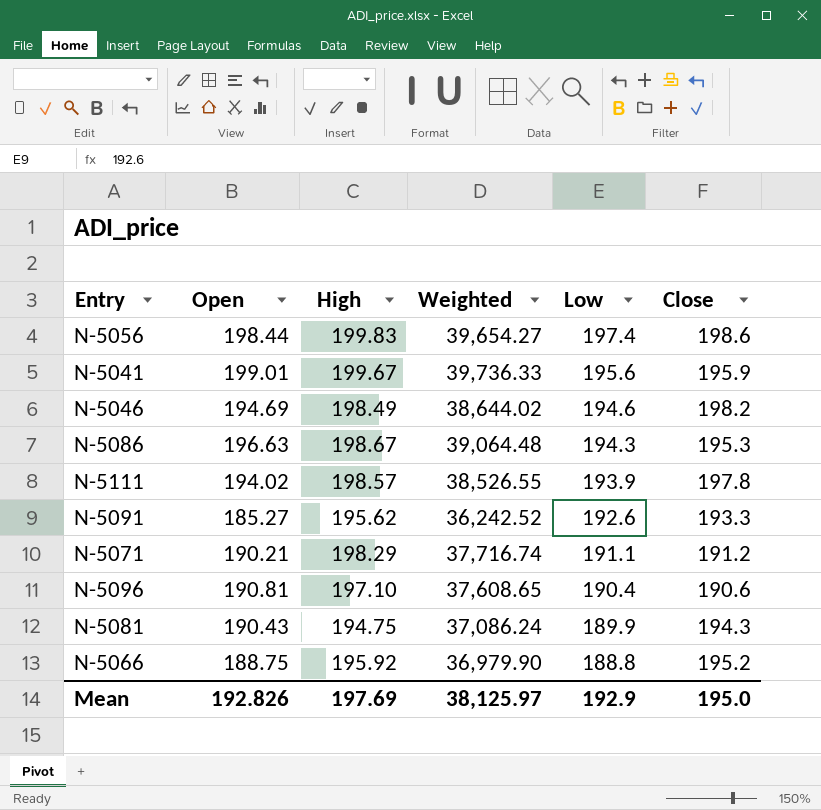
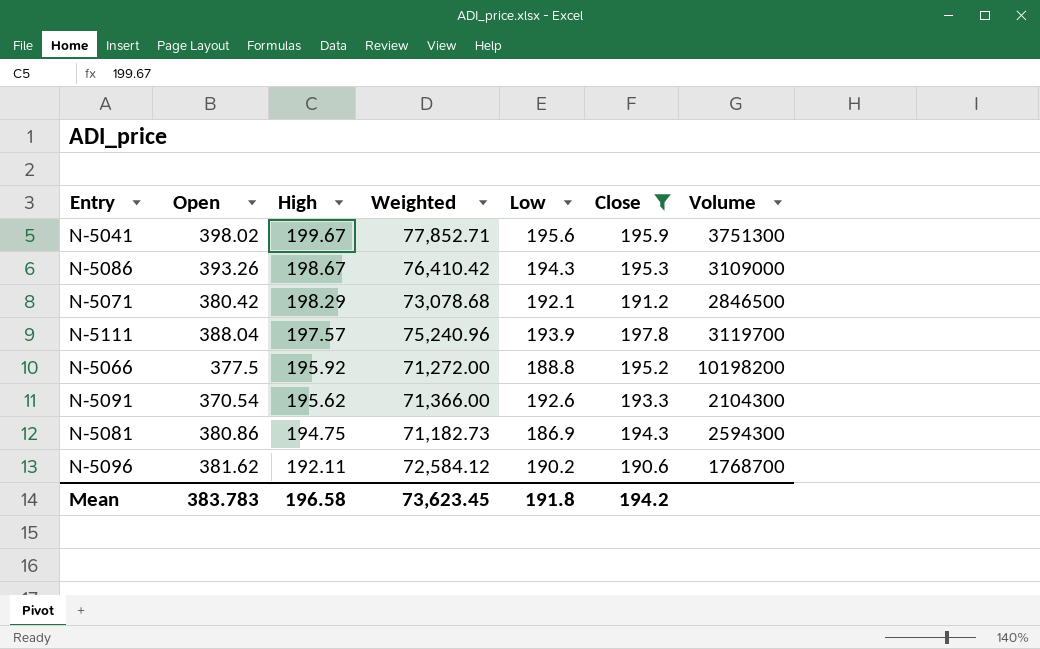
filter: none -> Close <= 197.8
row order: Low descending -> High descending
column Weighted | formula: [Open] * [High] -> [Open] * [Low]
column Volume | position: none -> 7
N-5041 | Open: 199.01 -> 398.02
N-5086 | Open: 196.63 -> 393.26
N-5071 | Open: 190.21 -> 380.42
N-5071 | Low: 191.1 -> 192.1
N-5111 | Open: 194.02 -> 388.04
N-5111 | High: 198.57 -> 197.57
N-5066 | Open: 188.75 -> 377.5
N-5091 | Open: 185.27 -> 370.54
N-5081 | Open: 190.43 -> 380.86
N-5081 | Low: 189.9 -> 186.9
N-5096 | Open: 190.81 -> 381.62
N-5096 | High: 197.10 -> 192.11
N-5096 | Low: 190.4 -> 190.2
Mean | Open: 192.826 -> 383.783
Mean | High: 197.69 -> 196.58
Mean | Weighted: 38,125.97 -> 73,623.45
Mean | Low: 192.9 -> 191.8
Mean | Close: 195.0 -> 194.2

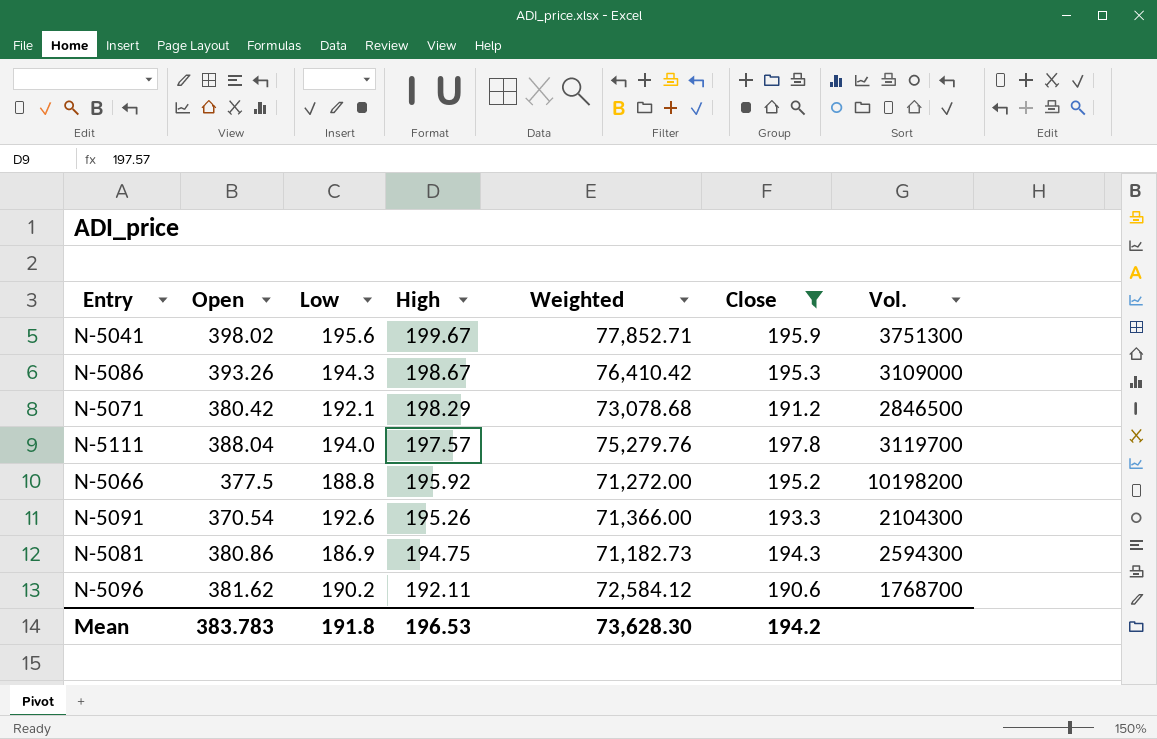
column Low | position: 5 -> 3
column name: Volume -> Vol.
N-5111 | Low: 193.9 -> 194.0
N-5111 | Weighted: 75,240.96 -> 75,279.76
N-5091 | High: 195.62 -> 195.26
Mean | High: 196.58 -> 196.53
Mean | Weighted: 73,623.45 -> 73,628.30

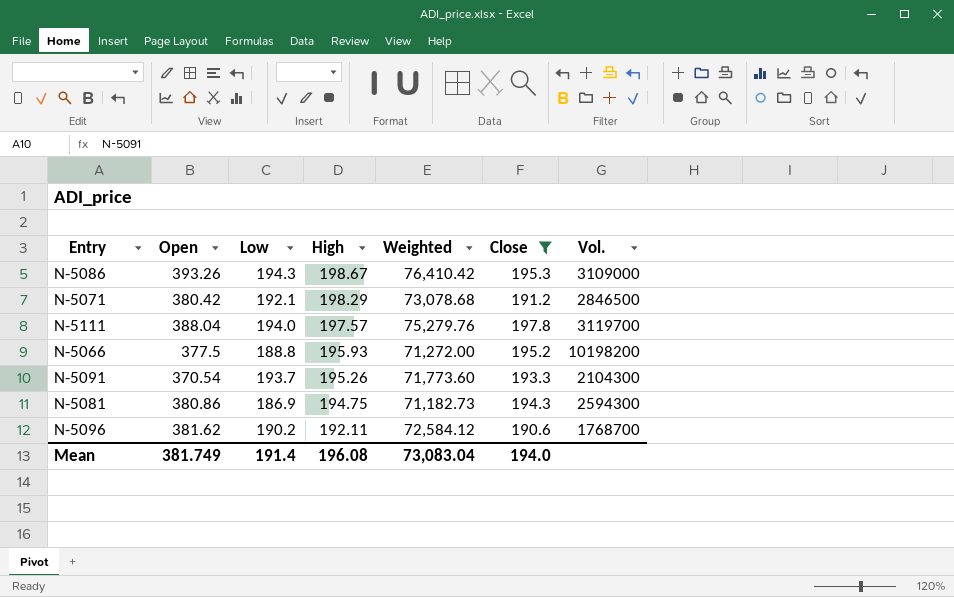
row N-5041: 398.02 | 195.6 | 199.67 | 77,852.71 | 195.9 | 3751300 -> none
N-5066 | High: 195.92 -> 195.93
N-5091 | Low: 192.6 -> 193.7
N-5091 | Weighted: 71,366.00 -> 71,773.60
Mean | Open: 383.783 -> 381.749
Mean | Low: 191.8 -> 191.4
Mean | High: 196.53 -> 196.08
Mean | Weighted: 73,628.30 -> 73,083.04
Mean | Close: 194.2 -> 194.0

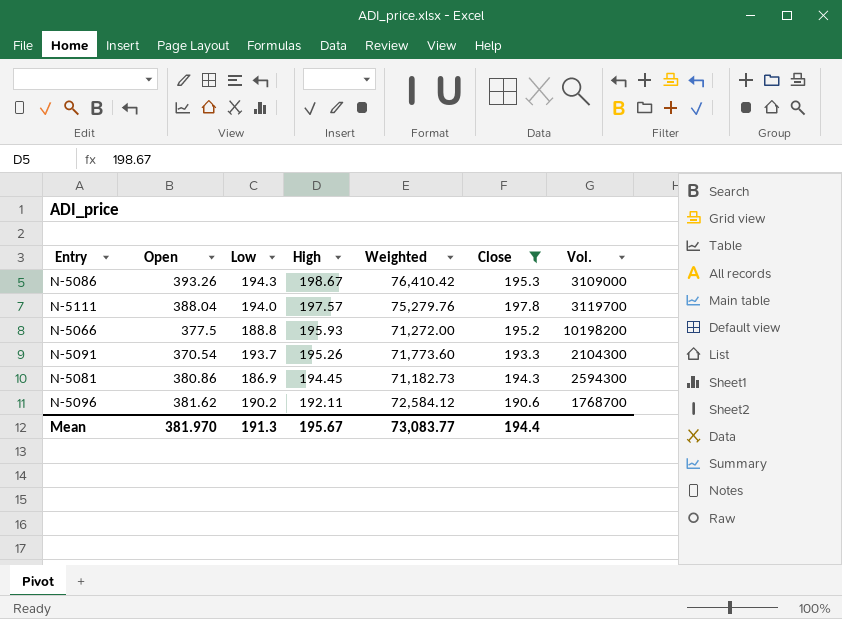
row N-5071: 380.42 | 192.1 | 198.29 | 73,078.68 | 191.2 | 2846500 -> none
N-5081 | High: 194.75 -> 194.45
Mean | Open: 381.749 -> 381.970
Mean | Low: 191.4 -> 191.3
Mean | High: 196.08 -> 195.67
Mean | Weighted: 73,083.04 -> 73,083.77
Mean | Close: 194.0 -> 194.4

